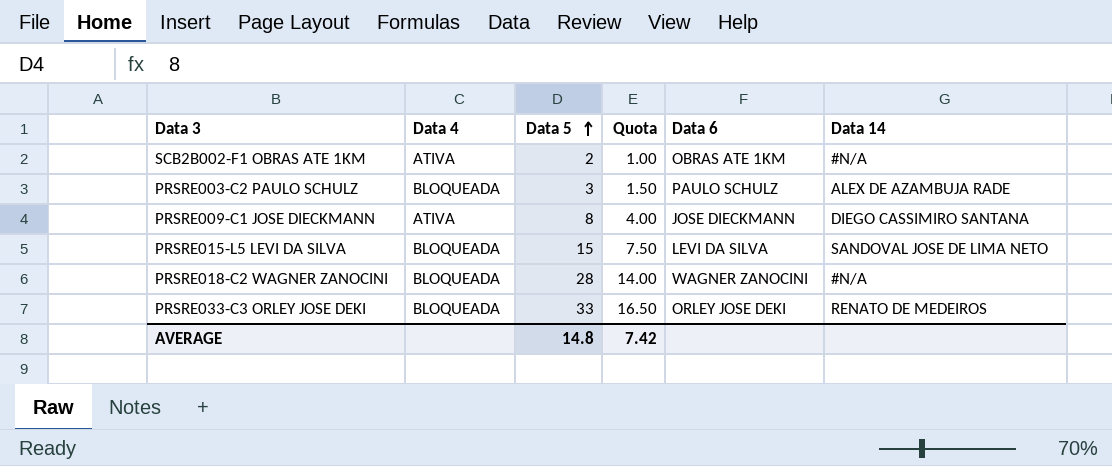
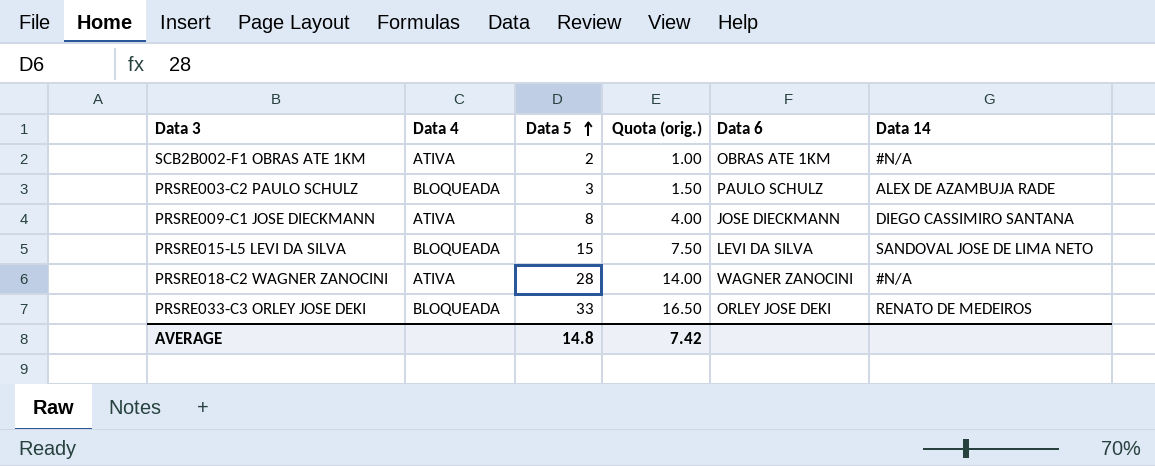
column name: Quota -> Quota (orig.)
PRSRE018-C2 WAGNER ZANOCINI | Data 4: BLOQUEADA -> ATIVA

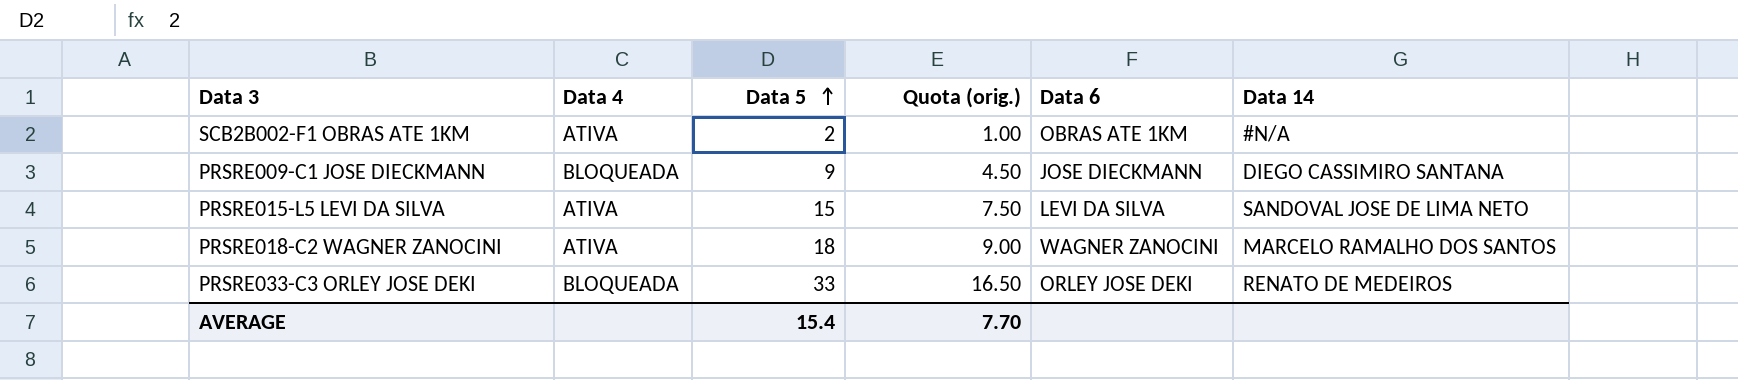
row PRSRE003-C2 PAULO SCHULZ: BLOQUEADA | 3 | 1.50 | PAULO SCHULZ | ALEX DE AZAMBUJA RADE -> none
PRSRE009-C1 JOSE DIECKMANN | Data 4: ATIVA -> BLOQUEADA
PRSRE009-C1 JOSE DIECKMANN | Data 5: 8 -> 9
PRSRE009-C1 JOSE DIECKMANN | Quota (orig.): 4.00 -> 4.50
PRSRE015-L5 LEVI DA SILVA | Data 4: BLOQUEADA -> ATIVA
PRSRE018-C2 WAGNER ZANOCINI | Data 5: 28 -> 18
PRSRE018-C2 WAGNER ZANOCINI | Quota (orig.): 14.00 -> 9.00
PRSRE018-C2 WAGNER ZANOCINI | Data 14: #N/A -> MARCELO RAMALHO DOS SANTOS
AVERAGE | Data 5: 14.8 -> 15.4
AVERAGE | Quota (orig.): 7.42 -> 7.70

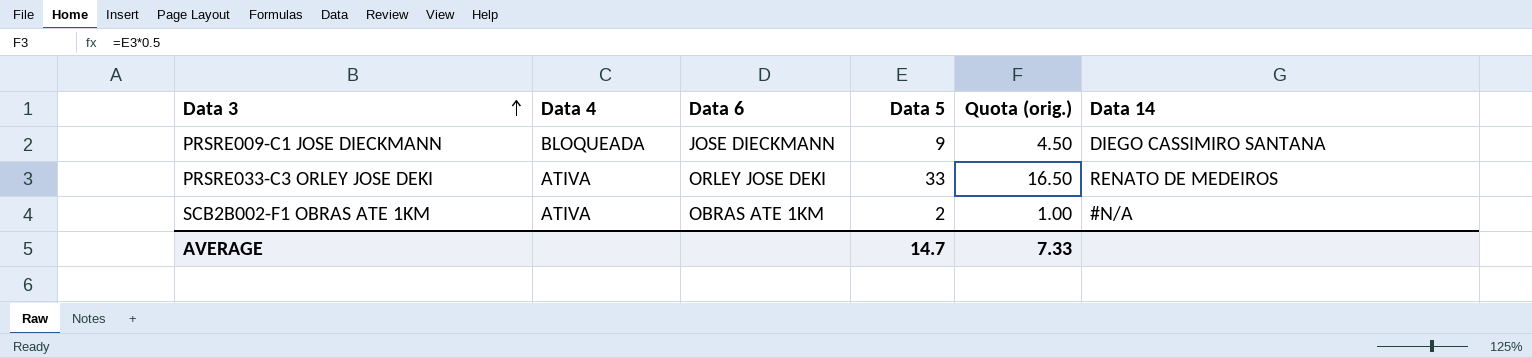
row order: Data 5 ascending -> Data 3 ascending
column Data 6 | position: 5 -> 3
row PRSRE015-L5 LEVI DA SILVA: ATIVA | 15 | 7.50 | LEVI DA SILVA | SANDOVAL JOSE DE LIMA NETO -> none
row PRSRE018-C2 WAGNER ZANOCINI: ATIVA | 18 | 9.00 | WAGNER ZANOCINI | MARCELO RAMALHO DOS SANTOS -> none
PRSRE033-C3 ORLEY JOSE DEKI | Data 4: BLOQUEADA -> ATIVA
AVERAGE | Data 5: 15.4 -> 14.7
AVERAGE | Quota (orig.): 7.70 -> 7.33

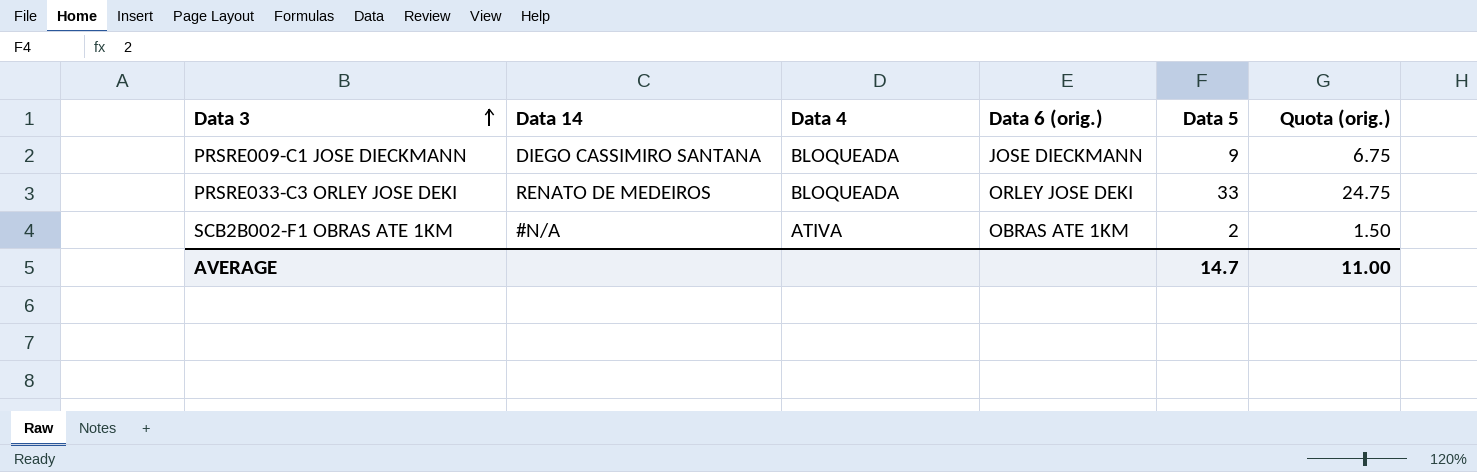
column Data 14 | position: 6 -> 2
column name: Data 6 -> Data 6 (orig.)
column Quota (orig.) | formula: [Data 5] * 0.5 -> [Data 5] * 0.75
PRSRE033-C3 ORLEY JOSE DEKI | Data 4: ATIVA -> BLOQUEADA
AVERAGE | Quota (orig.): 7.33 -> 11.00

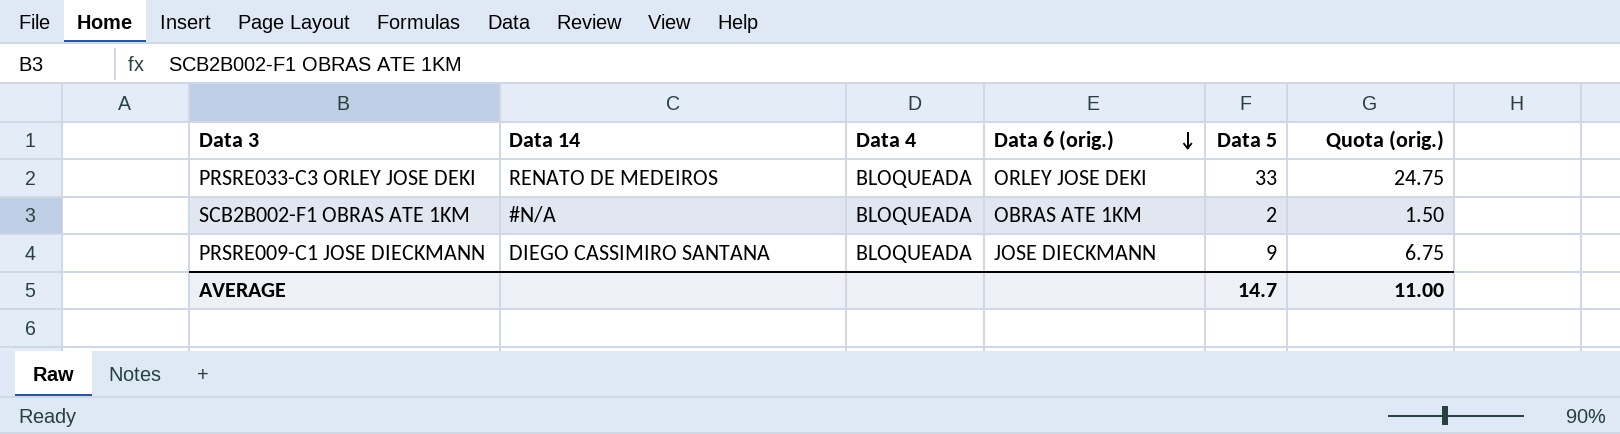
row order: Data 3 ascending -> Data 6 (orig.) descending
SCB2B002-F1 OBRAS ATE 1KM | Data 4: ATIVA -> BLOQUEADA

